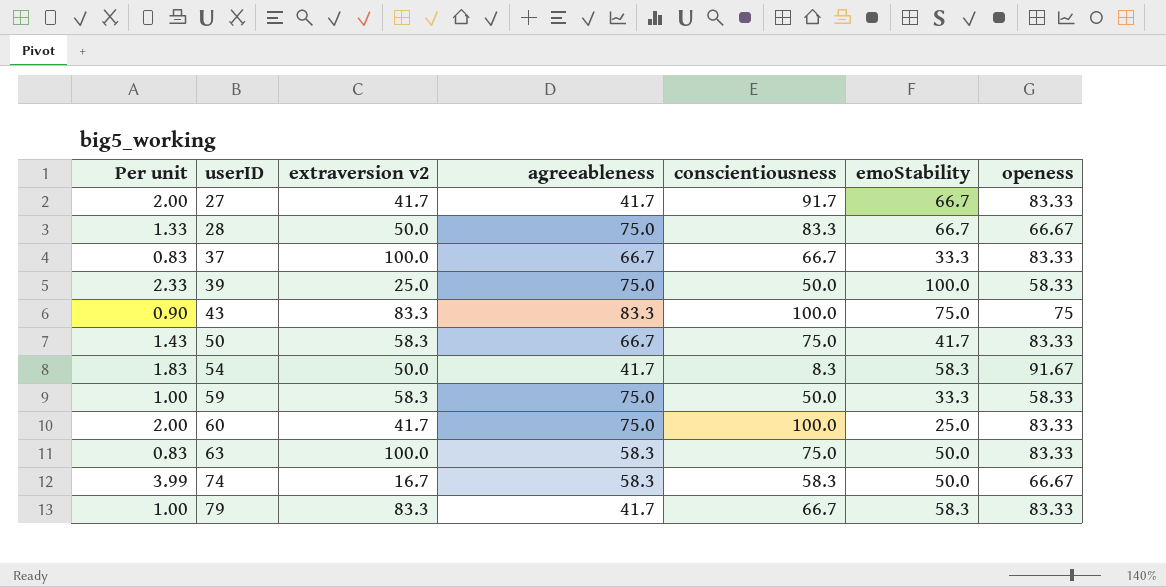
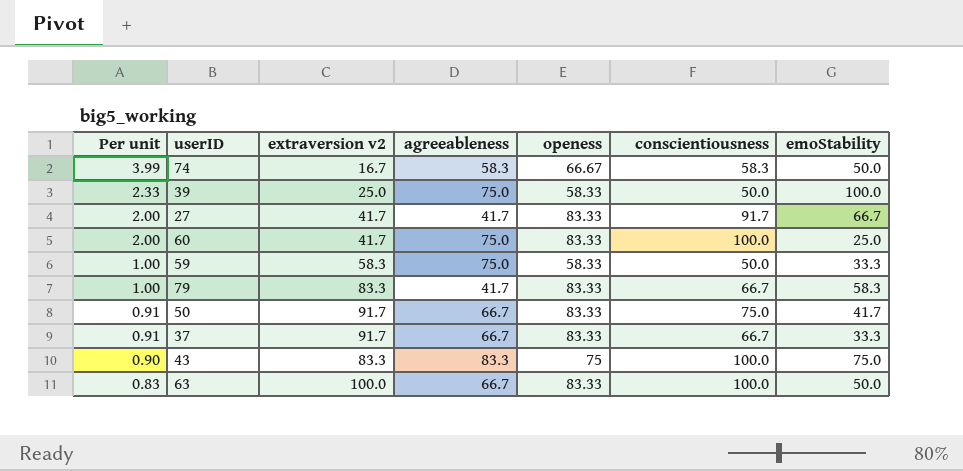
row order: userID ascending -> Per unit descending
column openess | position: 7 -> 5
row 28: 1.33 | 50.0 | 75.0 | 83.3 | 66.7 | 66.67 -> none
row 54: 1.83 | 50.0 | 41.7 | 8.3 | 58.3 | 91.67 -> none
50 | Per unit: 1.43 -> 0.91
50 | extraversion v2: 58.3 -> 91.7
37 | Per unit: 0.83 -> 0.91
37 | extraversion v2: 100.0 -> 91.7
63 | agreeableness: 58.3 -> 66.7
63 | conscientiousness: 75.0 -> 100.0

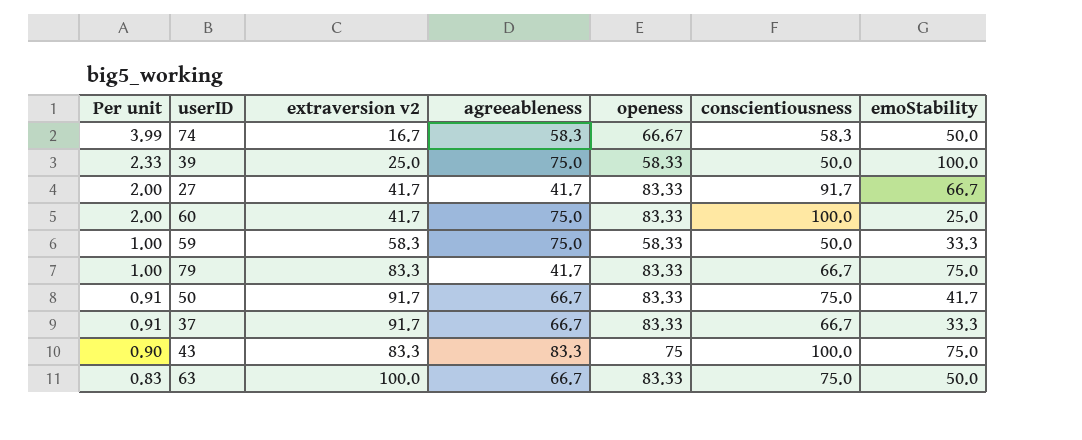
79 | emoStability: 58.3 -> 75.0
63 | conscientiousness: 100.0 -> 75.0

